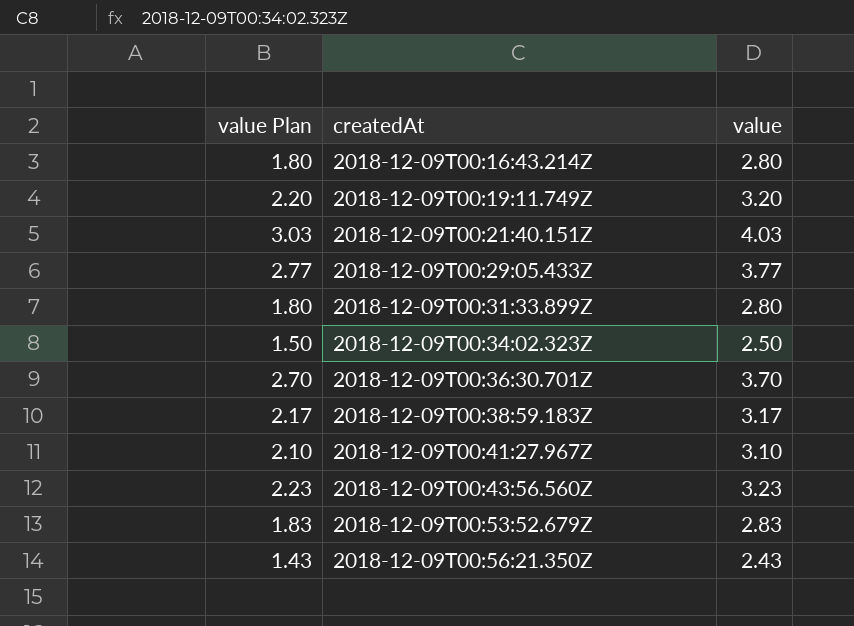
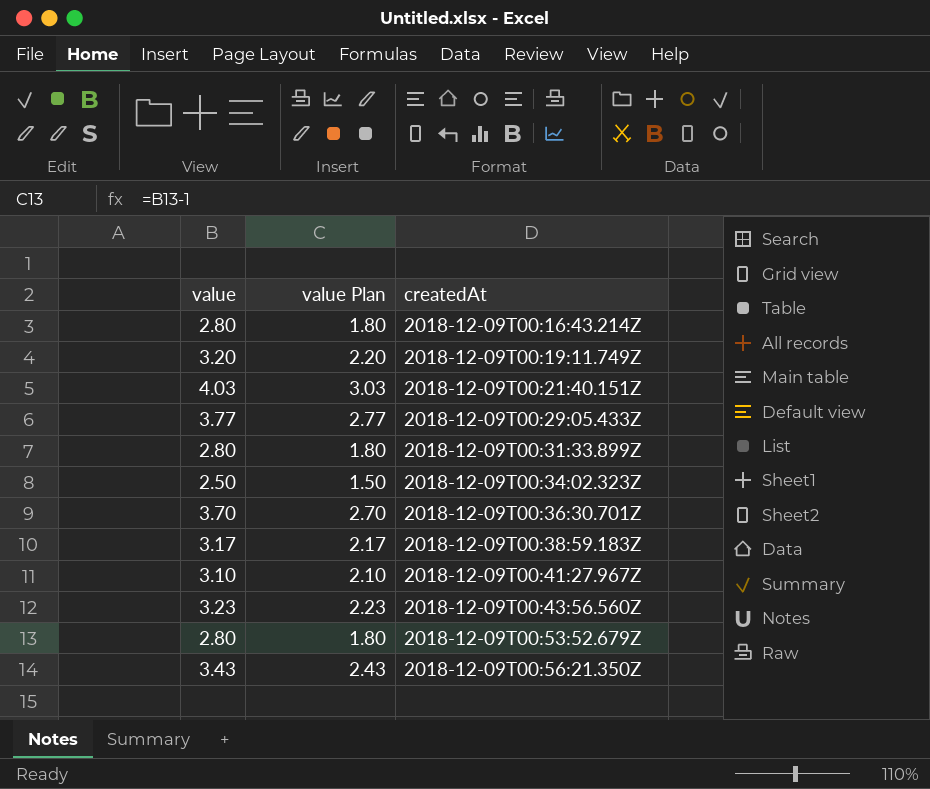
column value | position: 3 -> 1
2018-12-09T00:53:52.679Z | value: 2.83 -> 2.80
2018-12-09T00:53:52.679Z | value Plan: 1.83 -> 1.80
2018-12-09T00:56:21.350Z | value: 2.43 -> 3.43
2018-12-09T00:56:21.350Z | value Plan: 1.43 -> 2.43

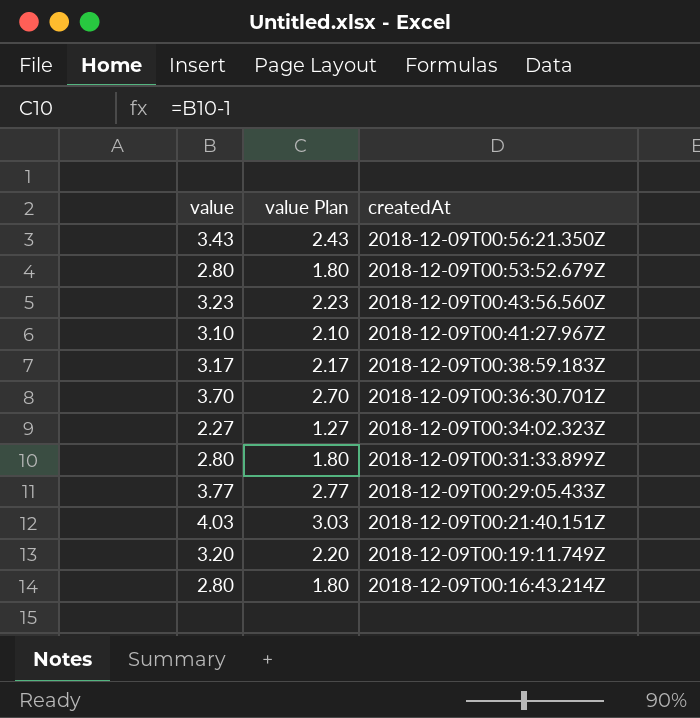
row order: createdAt ascending -> createdAt descending
2018-12-09T00:34:02.323Z | value: 2.50 -> 2.27
2018-12-09T00:34:02.323Z | value Plan: 1.50 -> 1.27

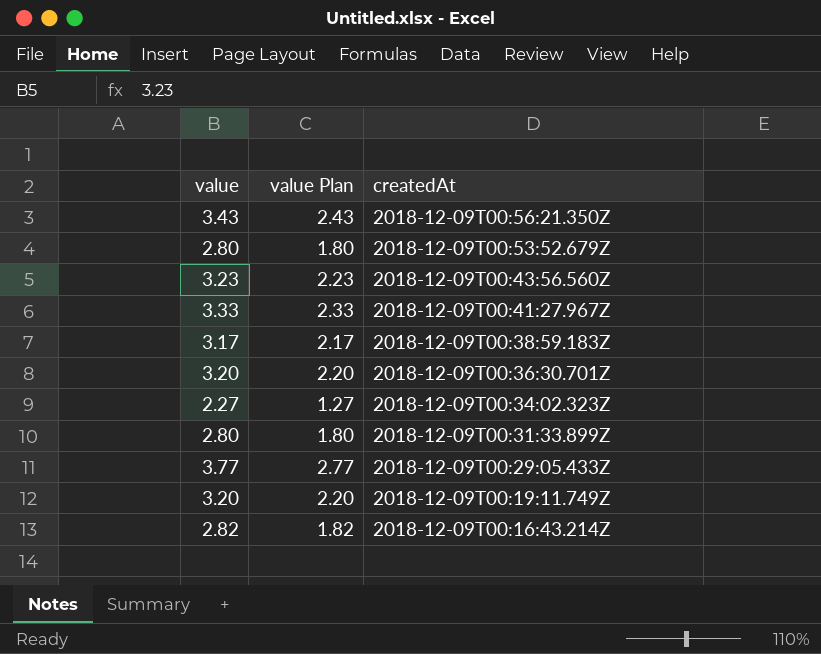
row 2018-12-09T00:21:40.151Z: 4.03 | 3.03 -> none
2018-12-09T00:41:27.967Z | value: 3.10 -> 3.33
2018-12-09T00:41:27.967Z | value Plan: 2.10 -> 2.33
2018-12-09T00:36:30.701Z | value: 3.70 -> 3.20
2018-12-09T00:36:30.701Z | value Plan: 2.70 -> 2.20
2018-12-09T00:16:43.214Z | value: 2.80 -> 2.82
2018-12-09T00:16:43.214Z | value Plan: 1.80 -> 1.82

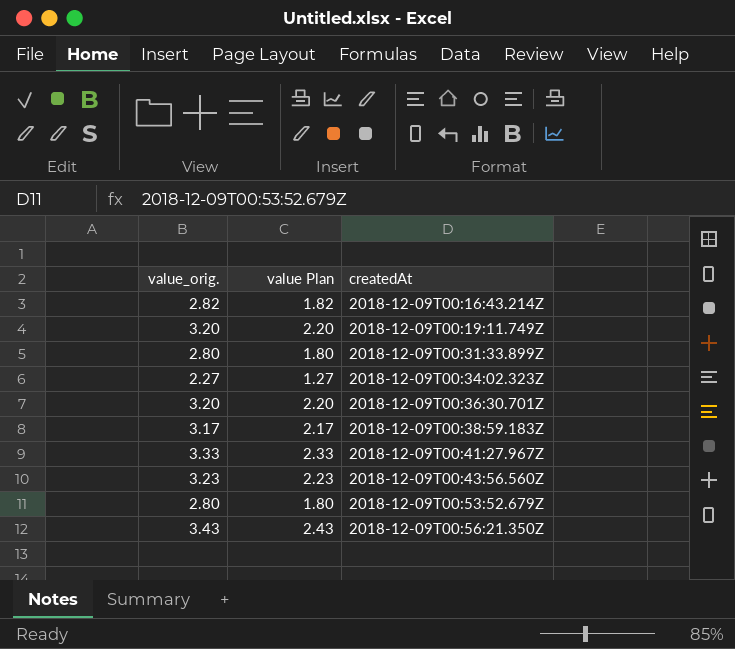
row order: createdAt descending -> createdAt ascending
column name: value -> value_orig.
row 2018-12-09T00:29:05.433Z: 3.77 | 2.77 -> none

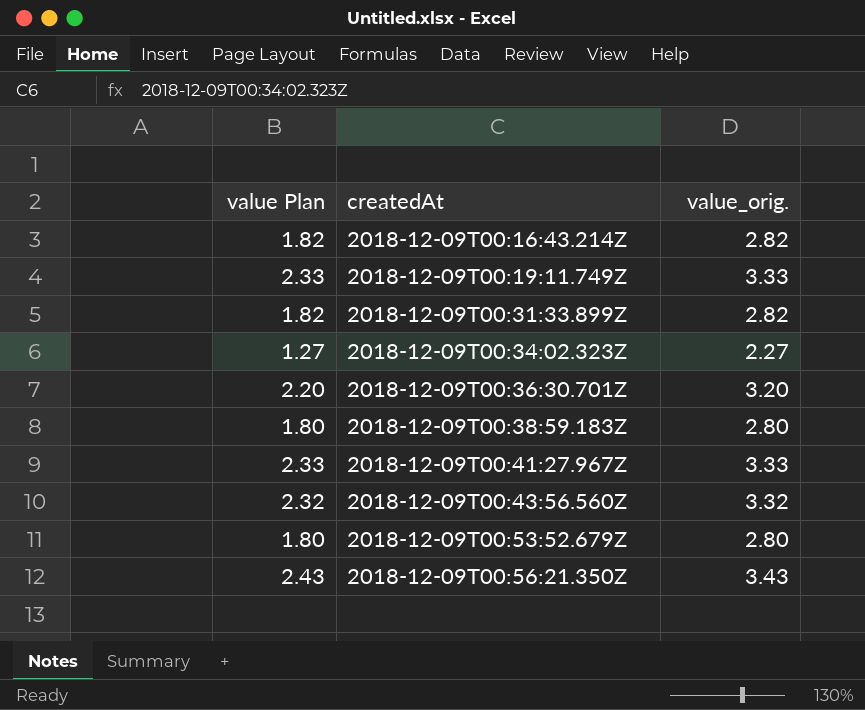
column value_orig. | position: 1 -> 3
2018-12-09T00:19:11.749Z | value Plan: 2.20 -> 2.33
2018-12-09T00:19:11.749Z | value_orig.: 3.20 -> 3.33
2018-12-09T00:31:33.899Z | value Plan: 1.80 -> 1.82
2018-12-09T00:31:33.899Z | value_orig.: 2.80 -> 2.82
2018-12-09T00:38:59.183Z | value Plan: 2.17 -> 1.80
2018-12-09T00:38:59.183Z | value_orig.: 3.17 -> 2.80
2018-12-09T00:43:56.560Z | value Plan: 2.23 -> 2.32
2018-12-09T00:43:56.560Z | value_orig.: 3.23 -> 3.32

